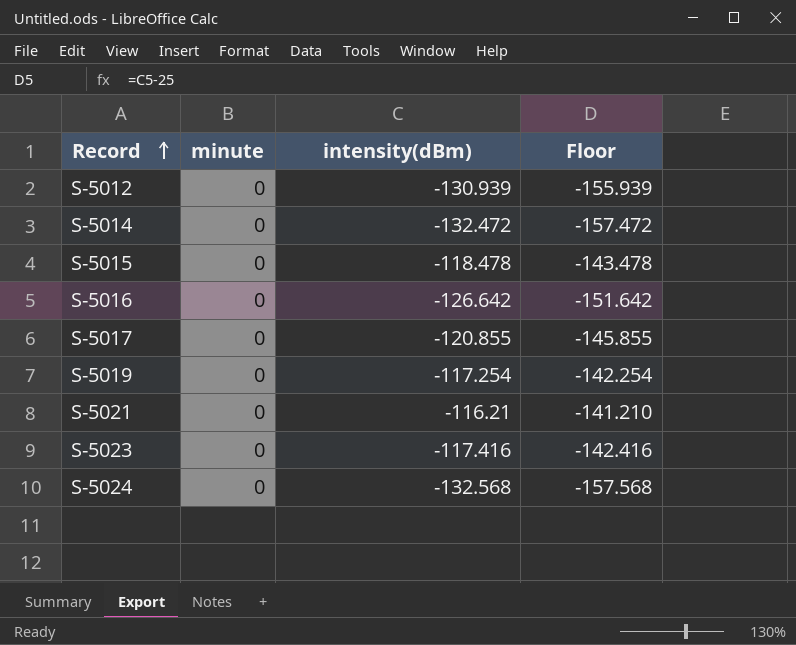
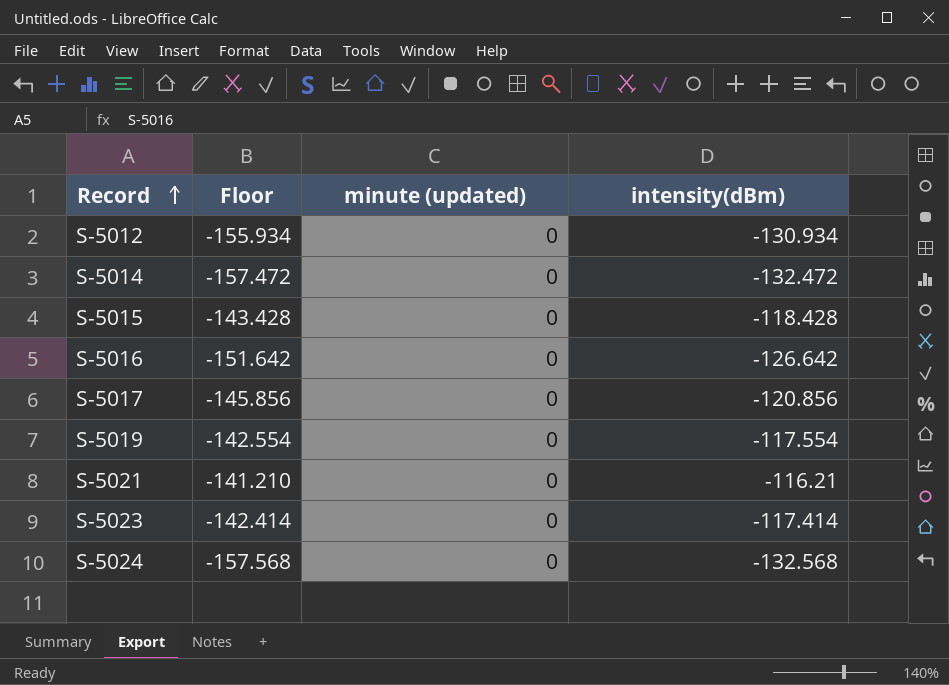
column Floor | position: 4 -> 2
column name: minute -> minute (updated)
S-5012 | Floor: -155.939 -> -155.934
S-5012 | intensity(dBm): -130.939 -> -130.934
S-5015 | Floor: -143.478 -> -143.428
S-5015 | intensity(dBm): -118.478 -> -118.428
S-5017 | Floor: -145.855 -> -145.856
S-5017 | intensity(dBm): -120.855 -> -120.856
S-5019 | Floor: -142.254 -> -142.554
S-5019 | intensity(dBm): -117.254 -> -117.554
S-5023 | Floor: -142.416 -> -142.414
S-5023 | intensity(dBm): -117.416 -> -117.414

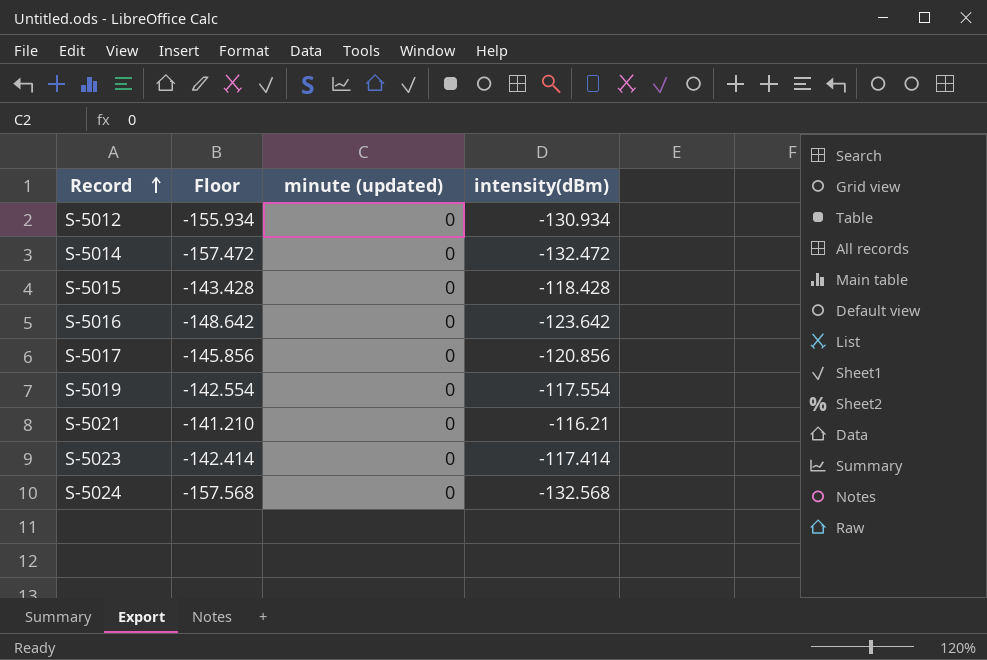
S-5016 | Floor: -151.642 -> -148.642
S-5016 | intensity(dBm): -126.642 -> -123.642

